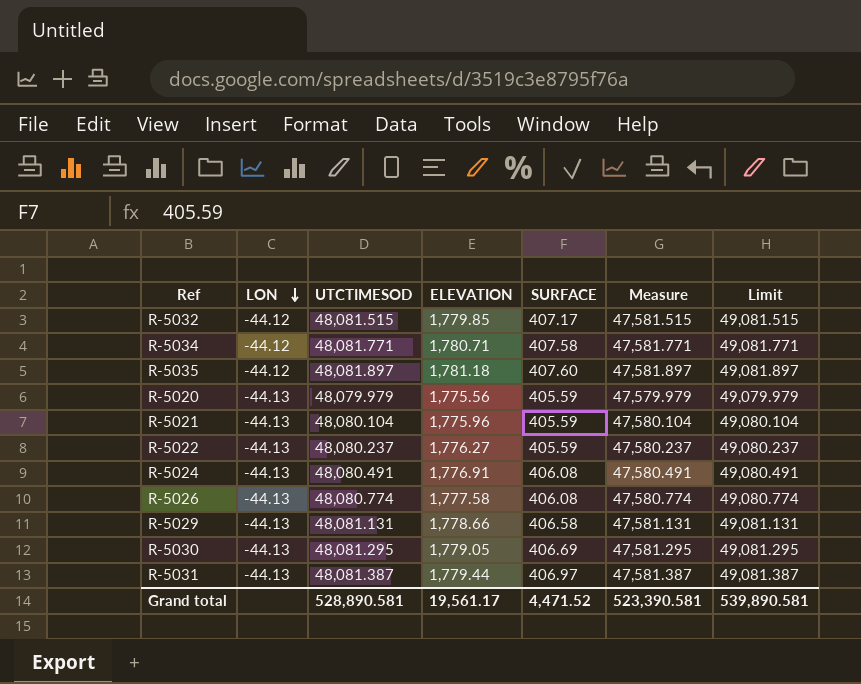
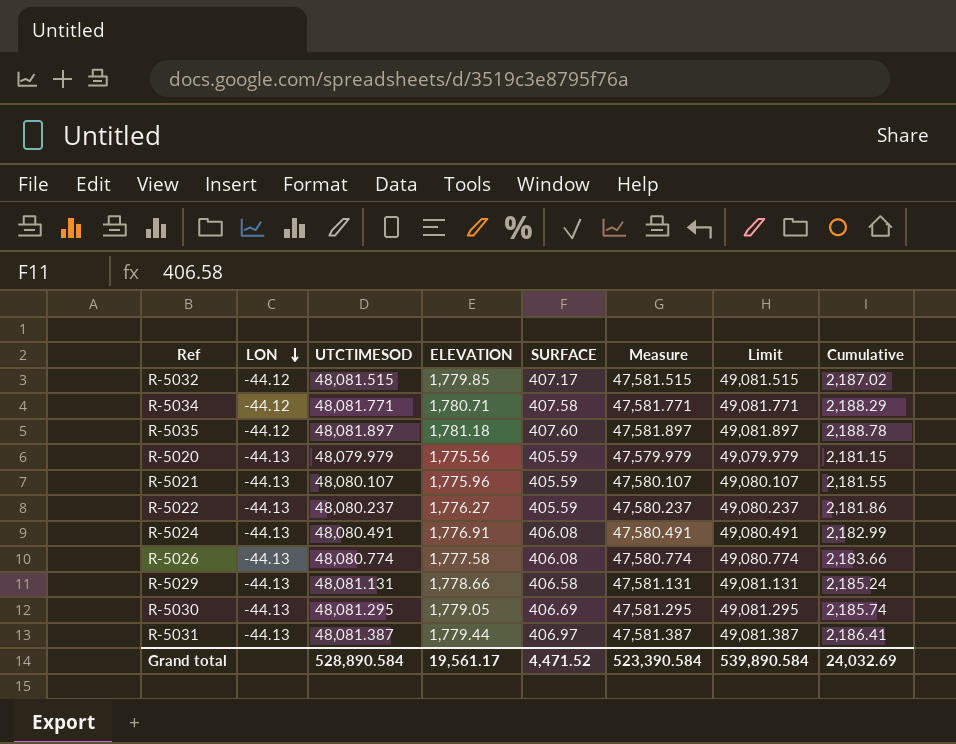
column Cumulative | formula: none -> [ELEVATION] + [SURFACE]
R-5021 | UTCTIMESOD: 48,080.104 -> 48,080.107
R-5021 | Measure: 47,580.104 -> 47,580.107
R-5021 | Limit: 49,080.104 -> 49,080.107
Grand total | UTCTIMESOD: 528,890.581 -> 528,890.584
Grand total | Measure: 523,390.581 -> 523,390.584
Grand total | Limit: 539,890.581 -> 539,890.584

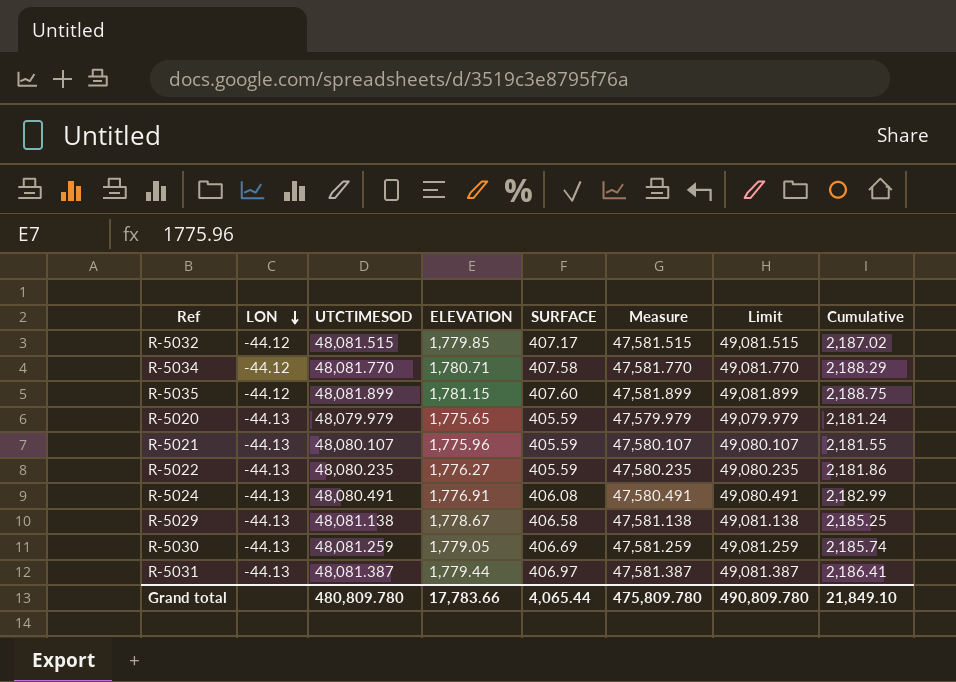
row R-5026: -44.13 | 48,080.774 | 1,777.58 | 406.08 | 47,580.774 | 49,080.774 | 2,183.66 -> none
R-5034 | UTCTIMESOD: 48,081.771 -> 48,081.770
R-5034 | Measure: 47,581.771 -> 47,581.770
R-5034 | Limit: 49,081.771 -> 49,081.770
R-5035 | UTCTIMESOD: 48,081.897 -> 48,081.899
R-5035 | ELEVATION: 1,781.18 -> 1,781.15
R-5035 | Measure: 47,581.897 -> 47,581.899
R-5035 | Limit: 49,081.897 -> 49,081.899
R-5035 | Cumulative: 2,188.78 -> 2,188.75
R-5020 | ELEVATION: 1,775.56 -> 1,775.65
R-5020 | Cumulative: 2,181.15 -> 2,181.24
R-5022 | UTCTIMESOD: 48,080.237 -> 48,080.235
R-5022 | Measure: 47,580.237 -> 47,580.235
R-5022 | Limit: 49,080.237 -> 49,080.235
R-5029 | UTCTIMESOD: 48,081.131 -> 48,081.138
R-5029 | ELEVATION: 1,778.66 -> 1,778.67
R-5029 | Measure: 47,581.131 -> 47,581.138
R-5029 | Limit: 49,081.131 -> 49,081.138
R-5029 | Cumulative: 2,185.24 -> 2,185.25
R-5030 | UTCTIMESOD: 48,081.295 -> 48,081.259
R-5030 | Measure: 47,581.295 -> 47,581.259
R-5030 | Limit: 49,081.295 -> 49,081.259
Grand total | UTCTIMESOD: 528,890.584 -> 480,809.780
Grand total | ELEVATION: 19,561.17 -> 17,783.66
Grand total | SURFACE: 4,471.52 -> 4,065.44
Grand total | Measure: 523,390.584 -> 475,809.780
Grand total | Limit: 539,890.584 -> 490,809.780
Grand total | Cumulative: 24,032.69 -> 21,849.10

